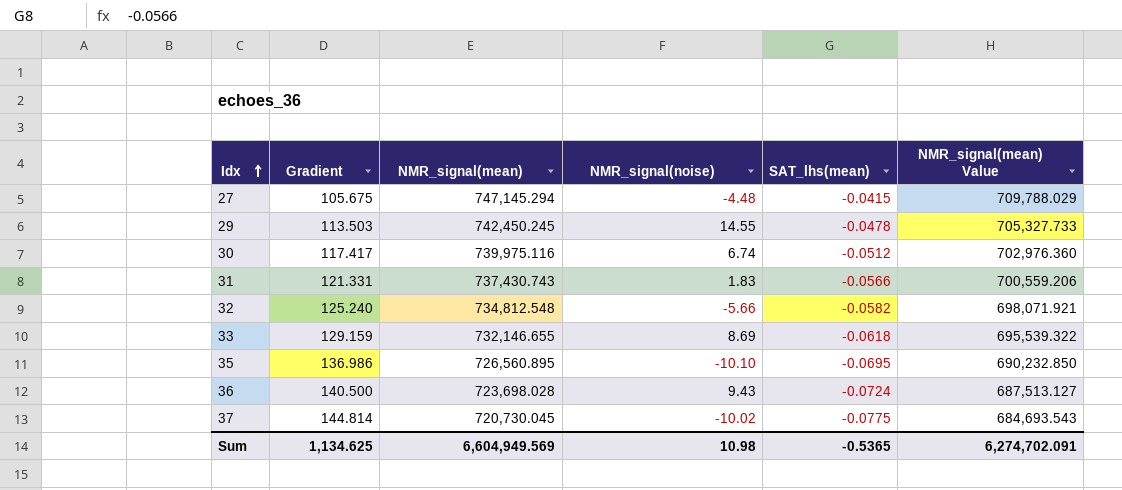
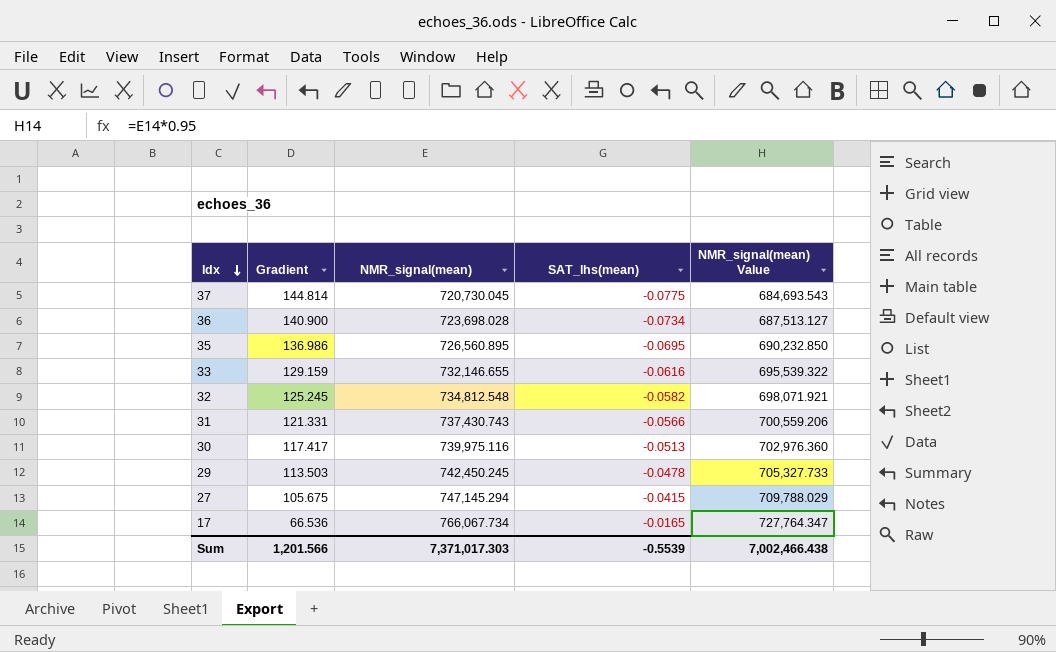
row order: Idx ascending -> Idx descending
column NMR_signal(noise) | position: 4 -> none
36 | Gradient: 140.500 -> 140.900
36 | SAT_lhs(mean): -0.0724 -> -0.0734
33 | SAT_lhs(mean): -0.0618 -> -0.0616
32 | Gradient: 125.240 -> 125.245
30 | SAT_lhs(mean): -0.0512 -> -0.0513
row 17: none -> 66.536 | 766,067.734 | -0.0165 | 727,764.347
Sum | Gradient: 1,134.625 -> 1,201.566
Sum | NMR_signal(mean): 6,604,949.569 -> 7,371,017.303
Sum | SAT_lhs(mean): -0.5365 -> -0.5539
Sum | NMR_signal(mean) Value: 6,274,702.091 -> 7,002,466.438

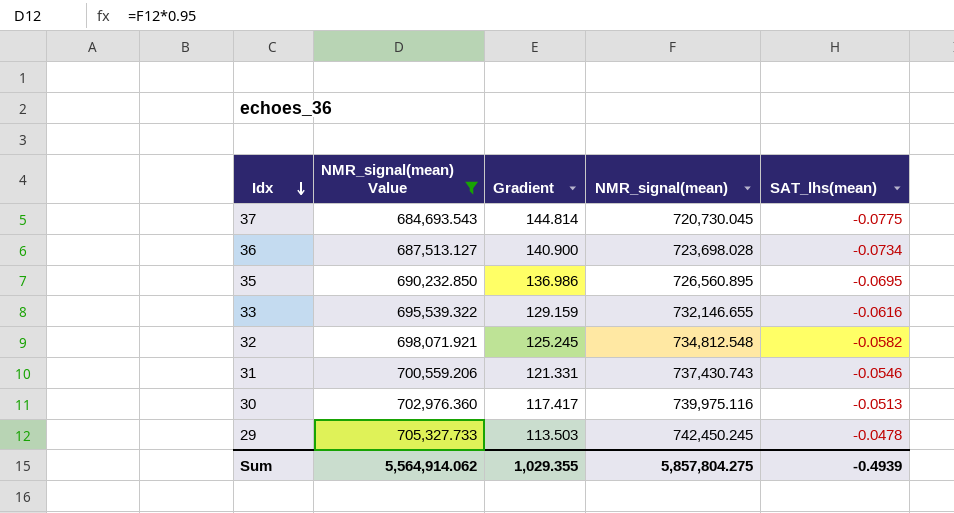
filter: none -> NMR_signal(mean) Value <= 705,327.733
column NMR_signal(mean) Value | position: 5 -> 2
31 | SAT_lhs(mean): -0.0566 -> -0.0546
Sum | NMR_signal(mean) Value: 7,002,466.438 -> 5,564,914.062
Sum | Gradient: 1,201.566 -> 1,029.355
Sum | NMR_signal(mean): 7,371,017.303 -> 5,857,804.275
Sum | SAT_lhs(mean): -0.5539 -> -0.4939

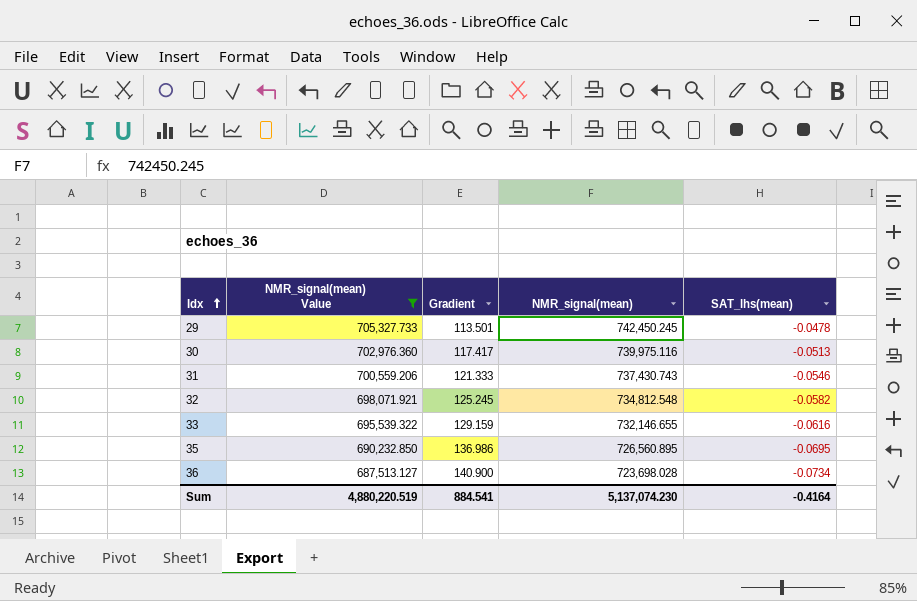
row order: Idx descending -> Idx ascending
row 37: 684,693.543 | 144.814 | 720,730.045 | -0.0775 -> none
29 | Gradient: 113.503 -> 113.501
31 | Gradient: 121.331 -> 121.333
Sum | NMR_signal(mean) Value: 5,564,914.062 -> 4,880,220.519
Sum | Gradient: 1,029.355 -> 884.541
Sum | NMR_signal(mean): 5,857,804.275 -> 5,137,074.230
Sum | SAT_lhs(mean): -0.4939 -> -0.4164

